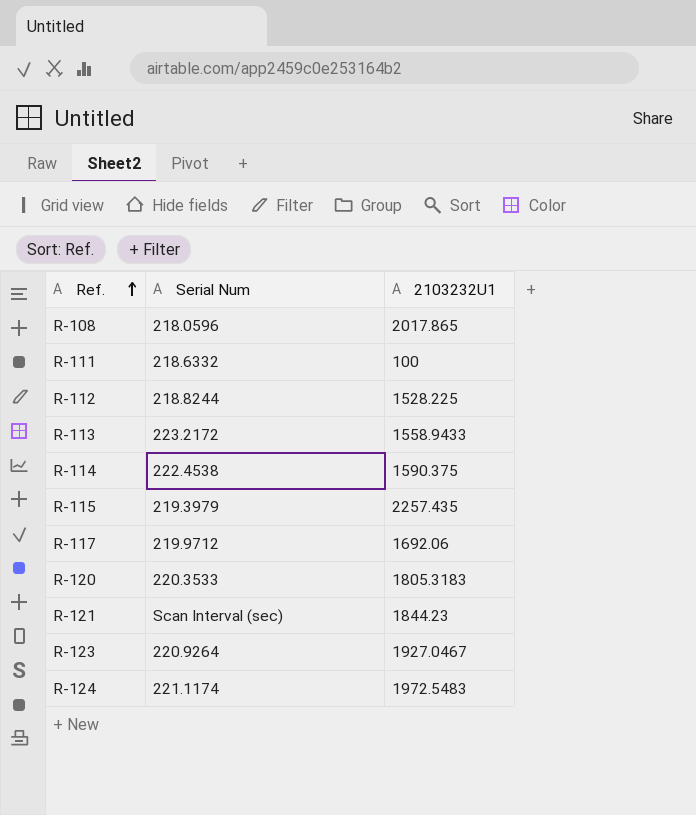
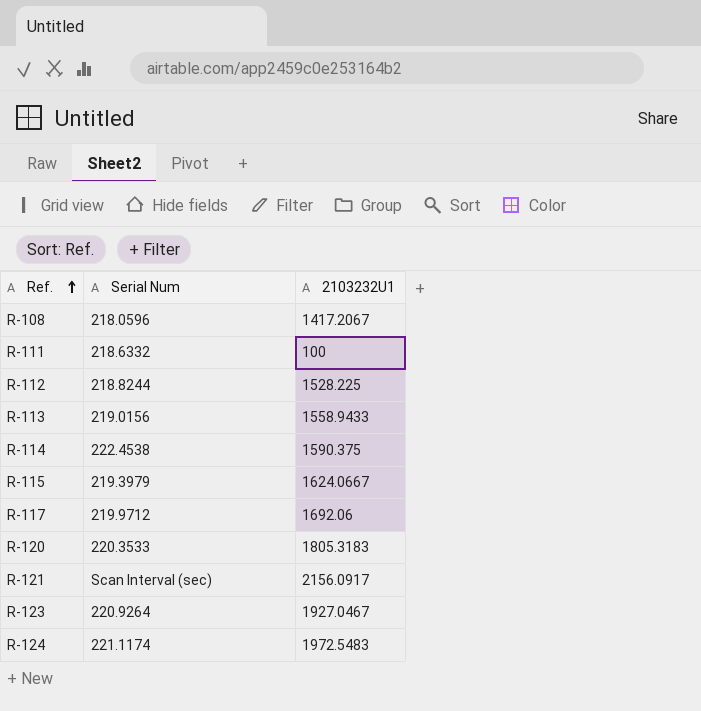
R-108 | 2103232U1: 2017.865 -> 1417.2067
R-113 | Serial Num: 223.2172 -> 219.0156
R-115 | 2103232U1: 2257.435 -> 1624.0667
R-121 | 2103232U1: 1844.23 -> 2156.0917

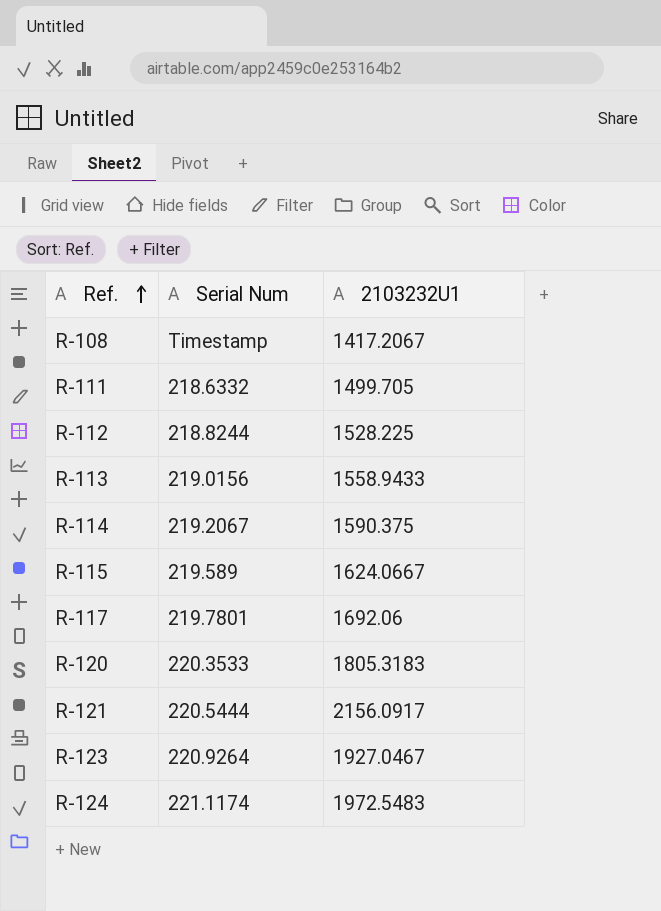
R-108 | Serial Num: 218.0596 -> Timestamp
R-111 | 2103232U1: 100 -> 1499.705
R-114 | Serial Num: 222.4538 -> 219.2067
R-115 | Serial Num: 219.3979 -> 219.589
R-117 | Serial Num: 219.9712 -> 219.7801
R-121 | Serial Num: Scan Interval (sec) -> 220.5444

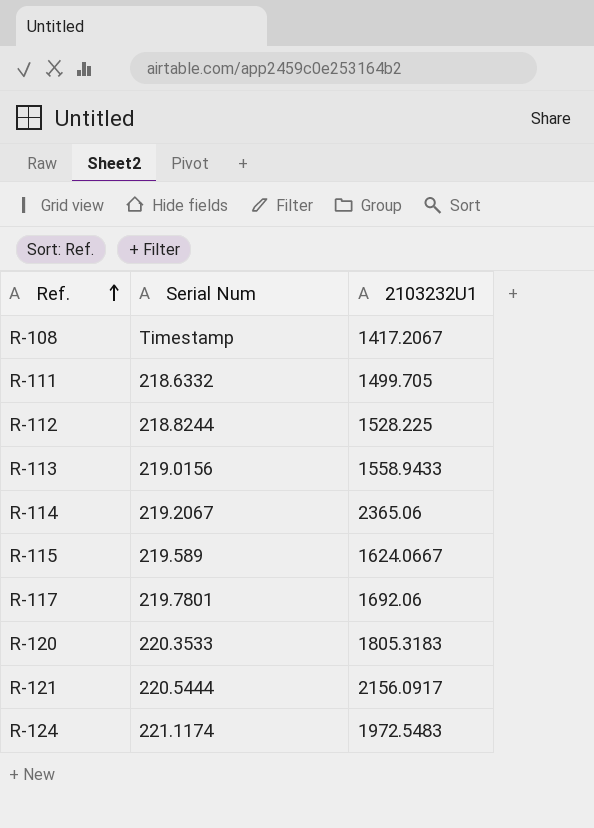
row R-123: 220.9264 | 1927.0467 -> none
R-114 | 2103232U1: 1590.375 -> 2365.06

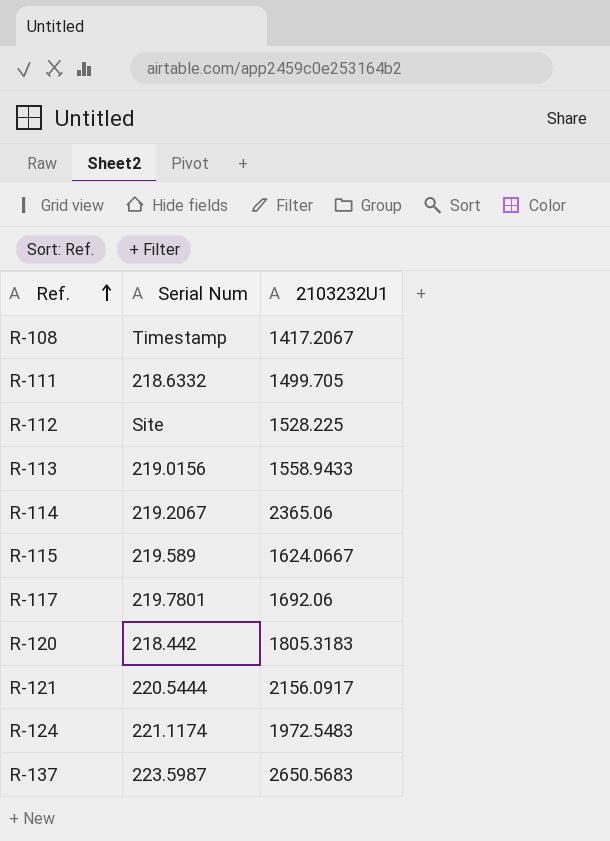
R-112 | Serial Num: 218.8244 -> Site
R-120 | Serial Num: 220.3533 -> 218.442
row R-137: none -> 223.5987 | 2650.5683

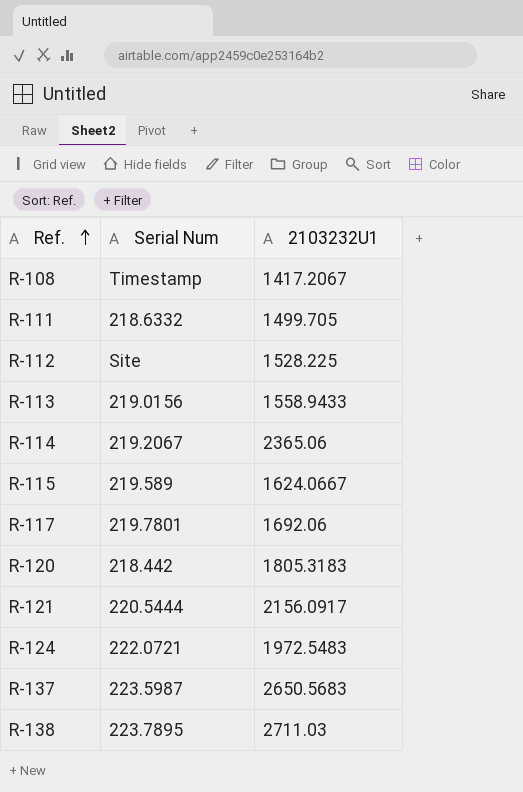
R-124 | Serial Num: 221.1174 -> 222.0721
row R-138: none -> 223.7895 | 2711.03

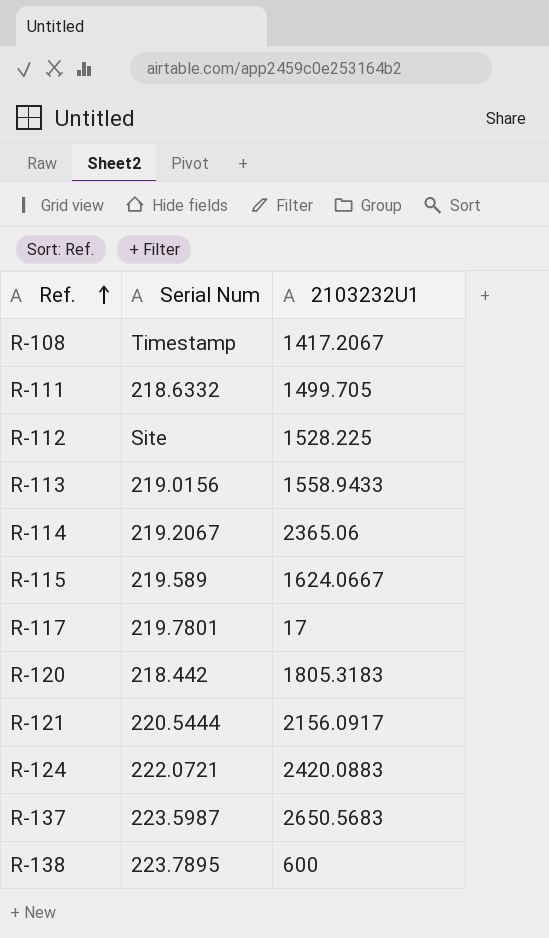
R-117 | 2103232U1: 1692.06 -> 17
R-124 | 2103232U1: 1972.5483 -> 2420.0883
R-138 | 2103232U1: 2711.03 -> 600

